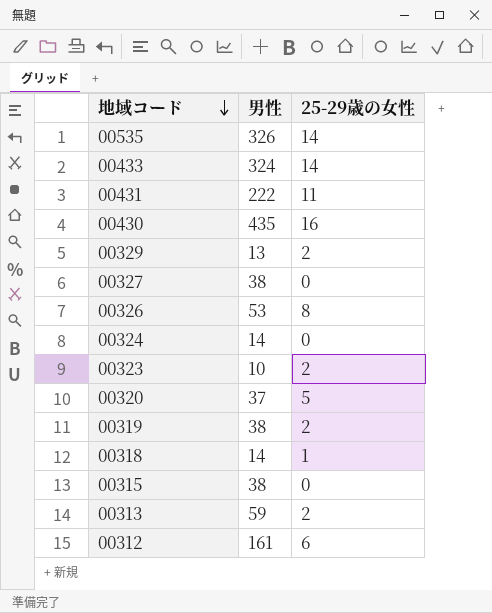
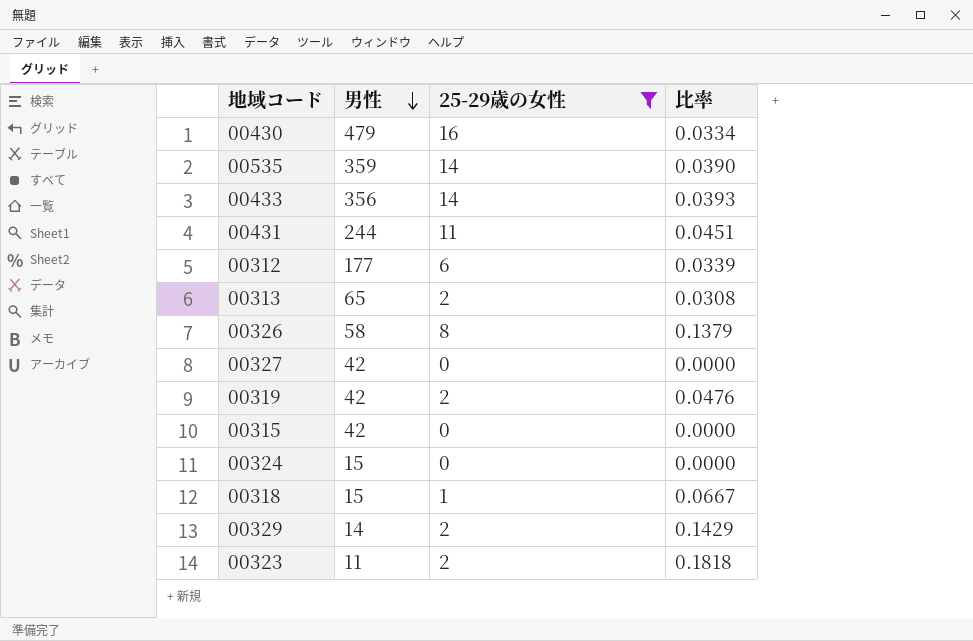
filter: none -> 25-29歳の女性 != 5
row order: 地域コード descending -> 男性 descending
column 比率 | formula: none -> [25-29歳の女性] / [男性]
00430 | 男性: 435 -> 479
00535 | 男性: 326 -> 359
00433 | 男性: 324 -> 356
00431 | 男性: 222 -> 244
00312 | 男性: 161 -> 177
00313 | 男性: 59 -> 65
00326 | 男性: 53 -> 58
00327 | 男性: 38 -> 42
00319 | 男性: 38 -> 42
00315 | 男性: 38 -> 42
00324 | 男性: 14 -> 15
00318 | 男性: 14 -> 15
00329 | 男性: 13 -> 14
00323 | 男性: 10 -> 11

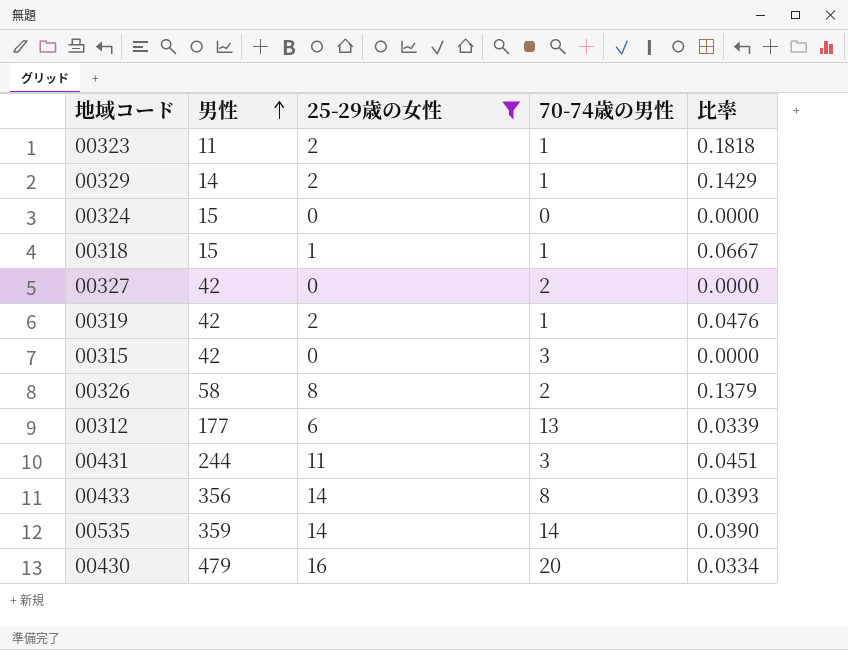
row order: 男性 descending -> 男性 ascending
column 70-74歳の男性 | position: none -> 4
row 00313: 65 | 2 | 0.0308 -> none

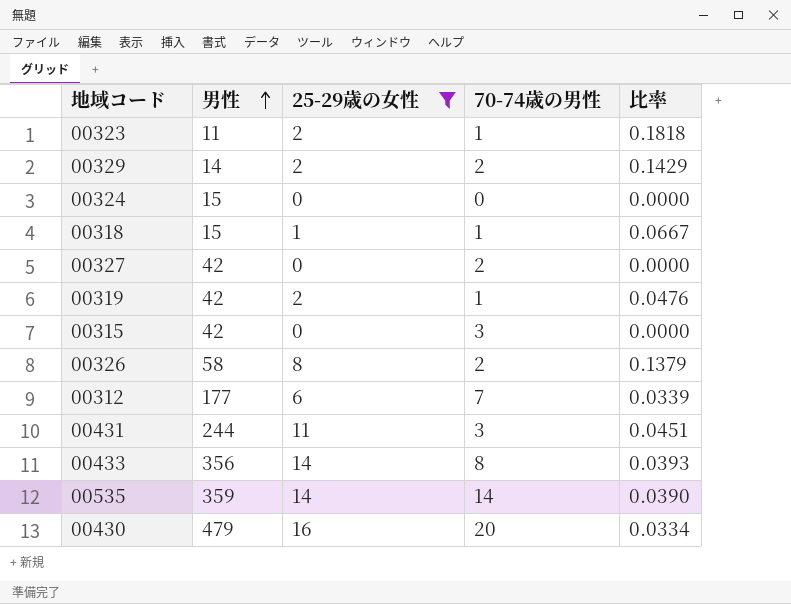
00329 | 70-74歳の男性: 1 -> 2
00312 | 70-74歳の男性: 13 -> 7

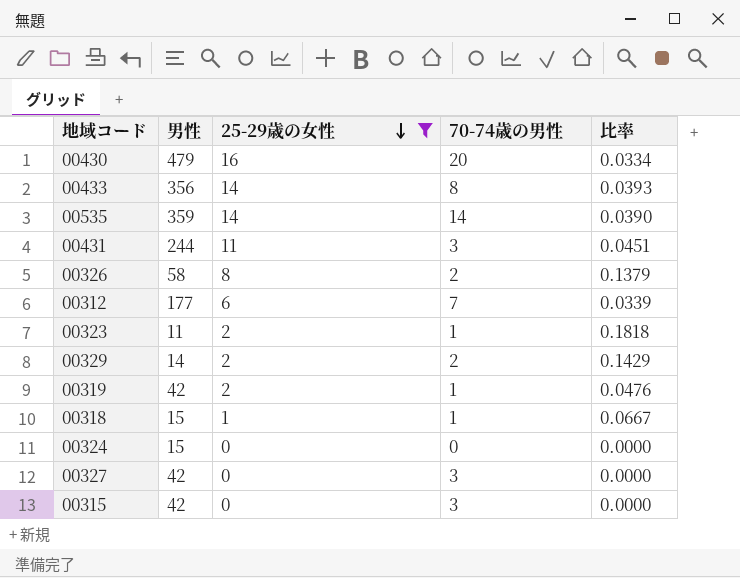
row order: 男性 ascending -> 25-29歳の女性 descending
00327 | 70-74歳の男性: 2 -> 3

